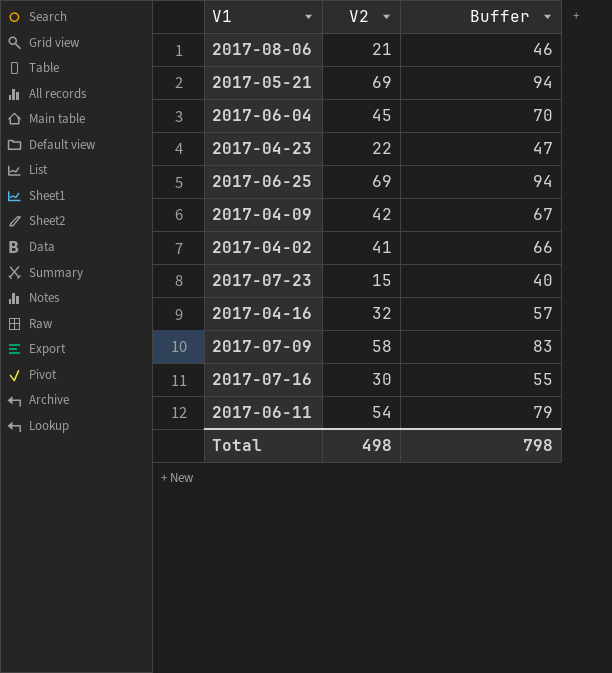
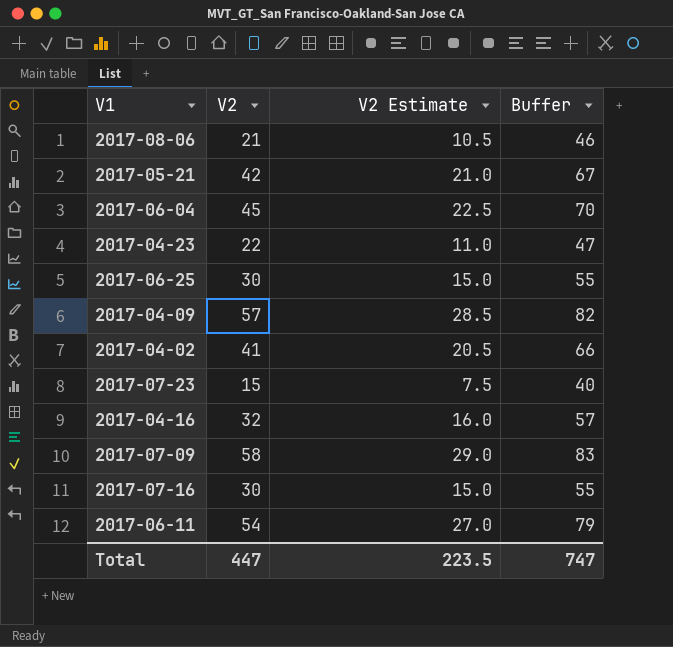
column V2 Estimate | formula: none -> [V2] * 0.5
2017-05-21 | V2: 69 -> 42
2017-05-21 | Buffer: 94 -> 67
2017-06-25 | V2: 69 -> 30
2017-06-25 | Buffer: 94 -> 55
2017-04-09 | V2: 42 -> 57
2017-04-09 | Buffer: 67 -> 82
Total | V2: 498 -> 447
Total | Buffer: 798 -> 747

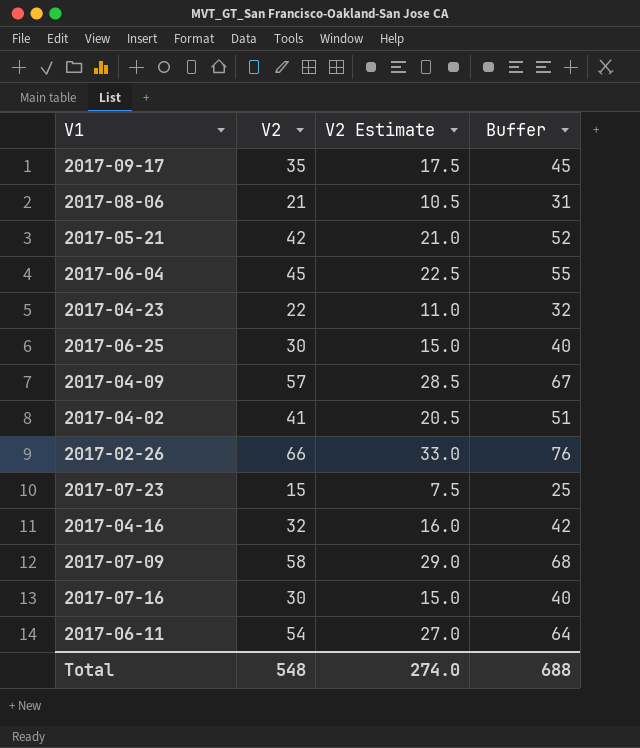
column Buffer | formula: [V2] + 25 -> [V2] + 10
row 2017-09-17: none -> 35 | 17.5 | 45
row 2017-02-26: none -> 66 | 33.0 | 76
Total | V2: 447 -> 548
Total | V2 Estimate: 223.5 -> 274.0
Total | Buffer: 747 -> 688

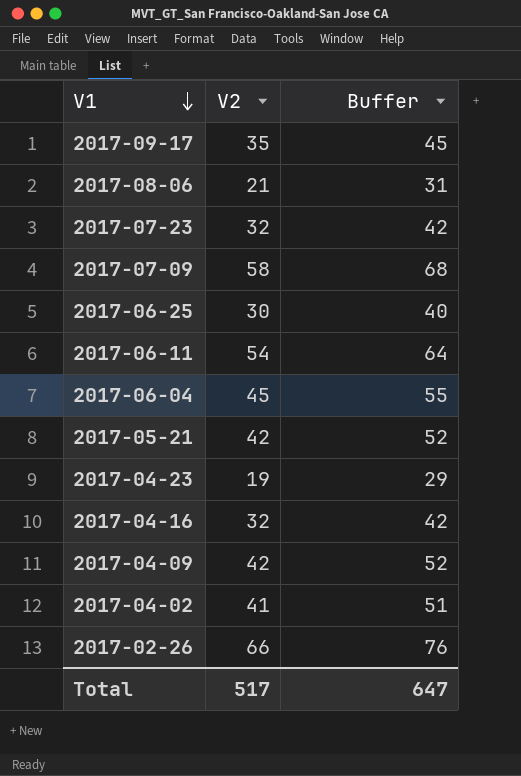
row order: none -> V1 descending
column V2 Estimate | formula: [V2] * 0.5 -> none
row 2017-07-16: 30 | 15.0 | 40 -> none
2017-07-23 | V2: 15 -> 32
2017-07-23 | Buffer: 25 -> 42
2017-04-23 | V2: 22 -> 19
2017-04-23 | Buffer: 32 -> 29
2017-04-09 | V2: 57 -> 42
2017-04-09 | Buffer: 67 -> 52
Total | V2: 548 -> 517
Total | Buffer: 688 -> 647

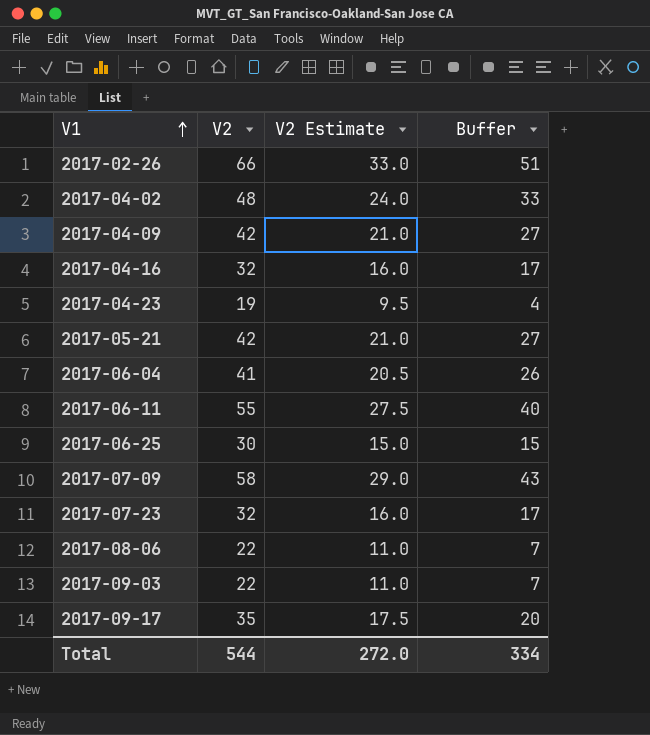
row order: V1 descending -> V1 ascending
column V2 Estimate | formula: none -> [V2] * 0.5
column Buffer | formula: [V2] + 10 -> [V2] - 15
2017-04-02 | V2: 41 -> 48
2017-06-04 | V2: 45 -> 41
2017-06-11 | V2: 54 -> 55
2017-08-06 | V2: 21 -> 22
row 2017-09-03: none -> 22 | 11.0 | 7
Total | V2: 517 -> 544
Total | Buffer: 647 -> 334

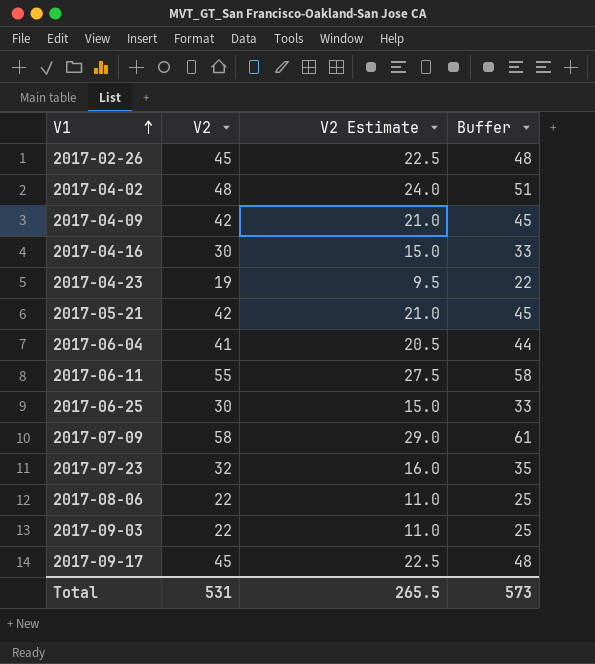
column Buffer | formula: [V2] - 15 -> [V2] + 3
2017-02-26 | V2: 66 -> 45
2017-02-26 | V2 Estimate: 33.0 -> 22.5
2017-04-16 | V2: 32 -> 30
2017-04-16 | V2 Estimate: 16.0 -> 15.0
2017-09-17 | V2: 35 -> 45
2017-09-17 | V2 Estimate: 17.5 -> 22.5
Total | V2: 544 -> 531
Total | V2 Estimate: 272.0 -> 265.5
Total | Buffer: 334 -> 573

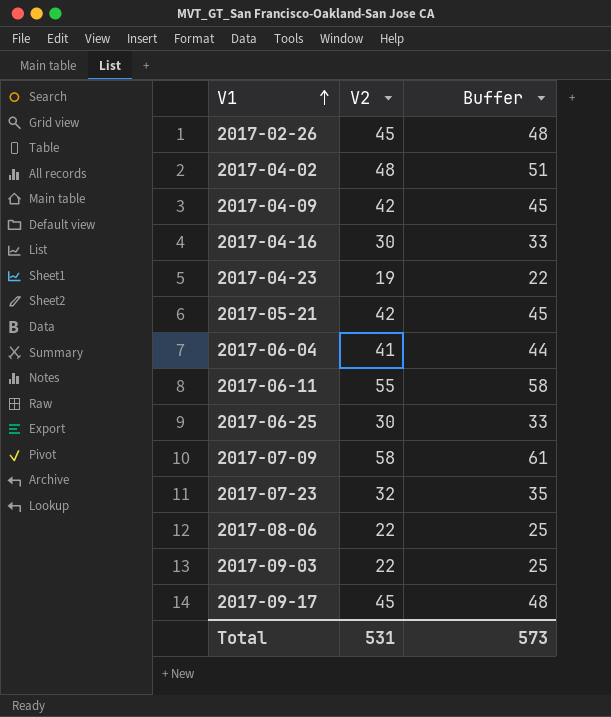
column V2 Estimate | formula: [V2] * 0.5 -> none

